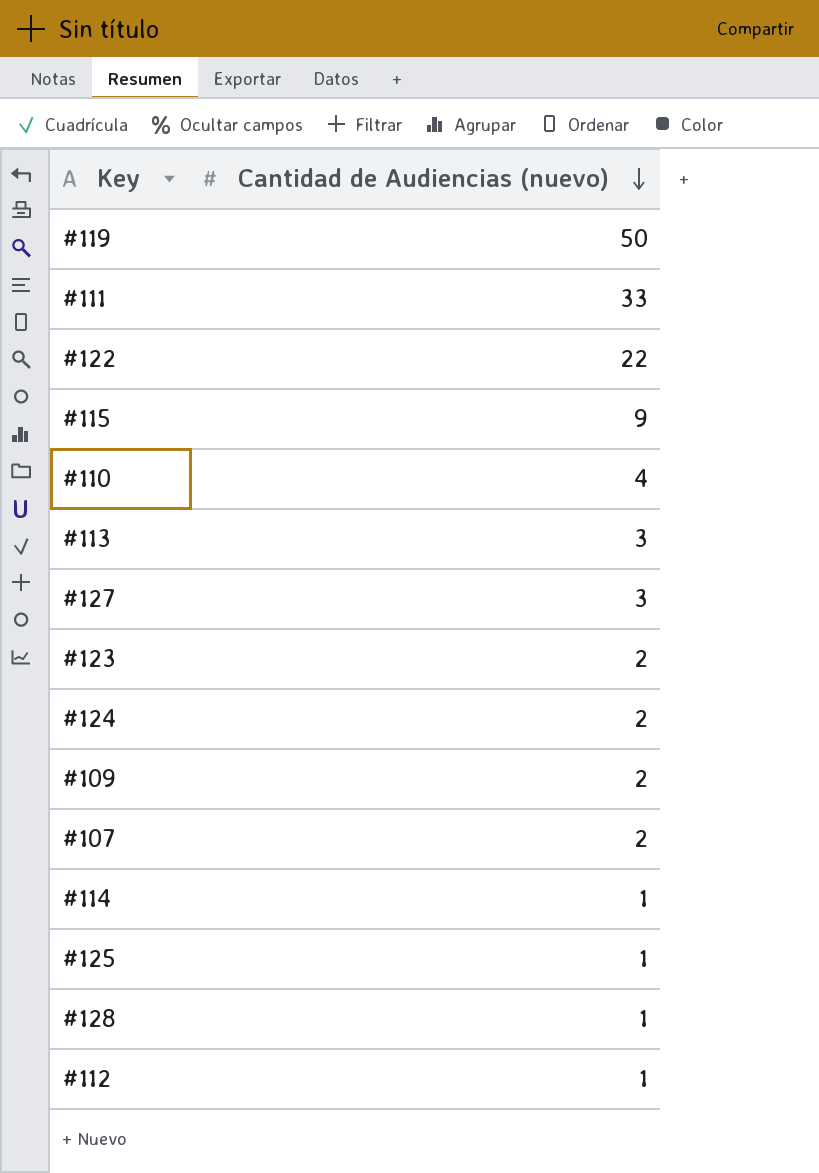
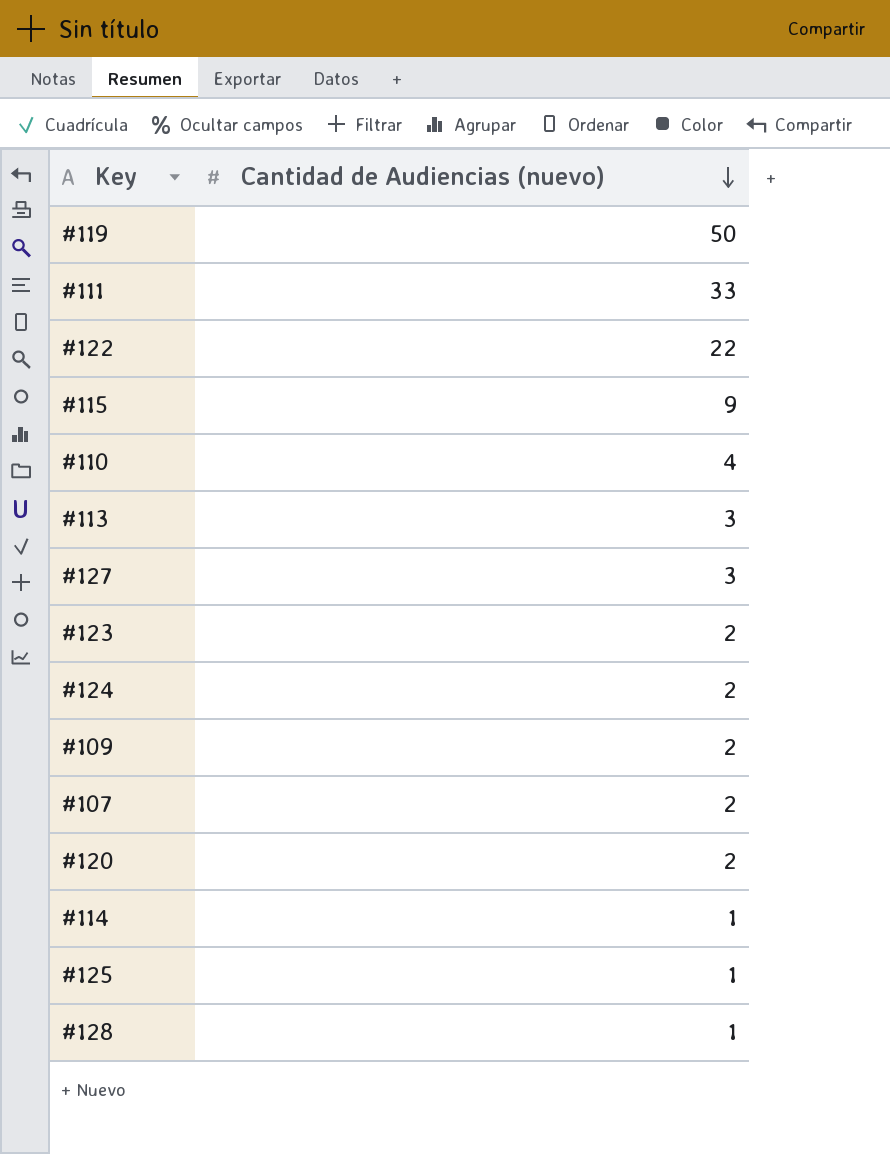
row #112: 1 -> none
row #120: none -> 2

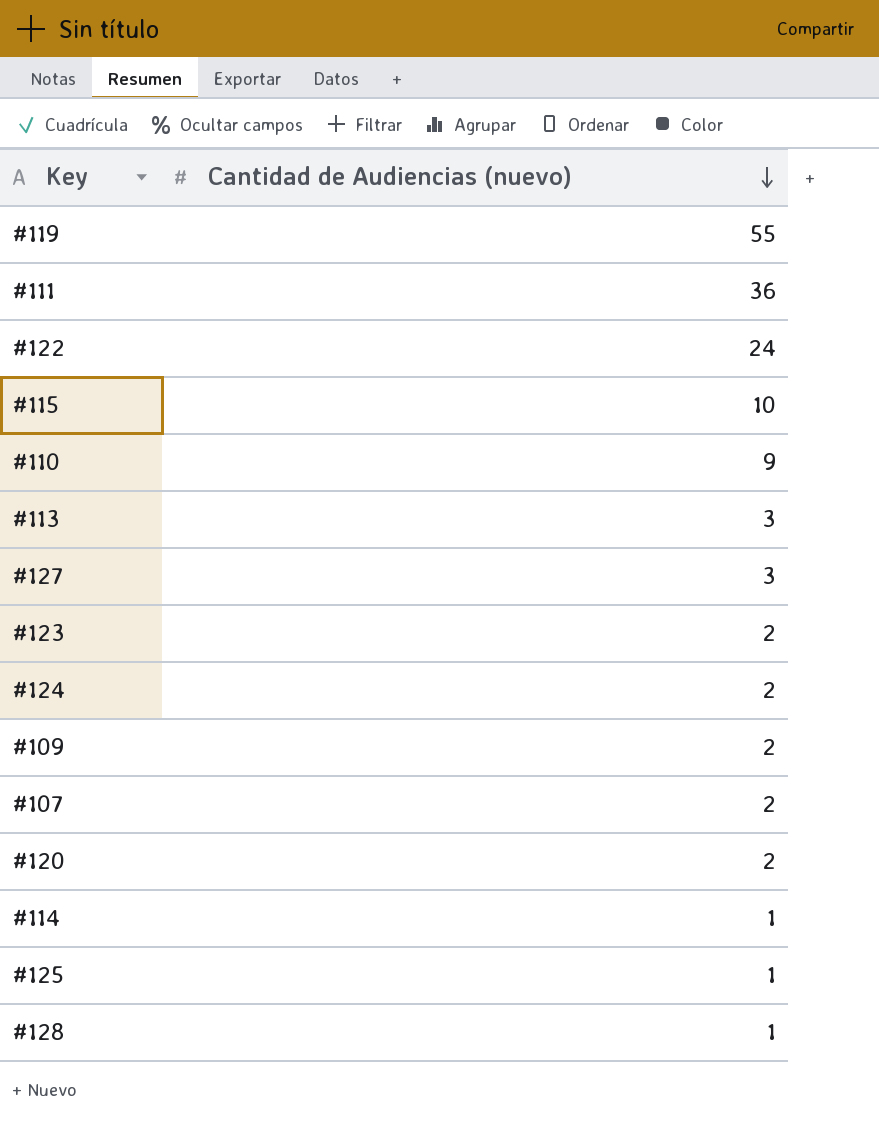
#119 | Cantidad de Audiencias (nuevo): 50 -> 55
#111 | Cantidad de Audiencias (nuevo): 33 -> 36
#122 | Cantidad de Audiencias (nuevo): 22 -> 24
#115 | Cantidad de Audiencias (nuevo): 9 -> 10
#110 | Cantidad de Audiencias (nuevo): 4 -> 9

